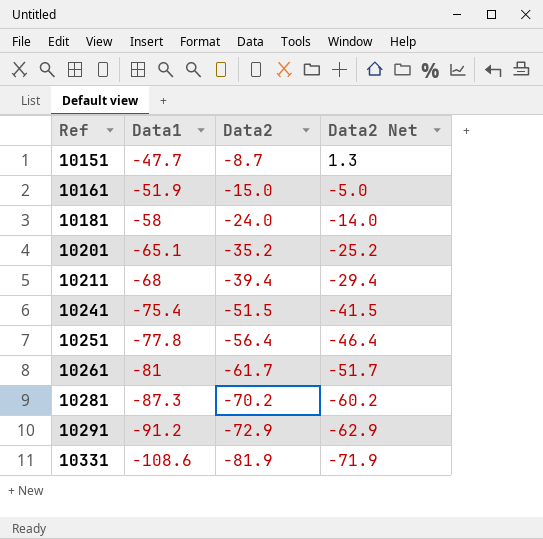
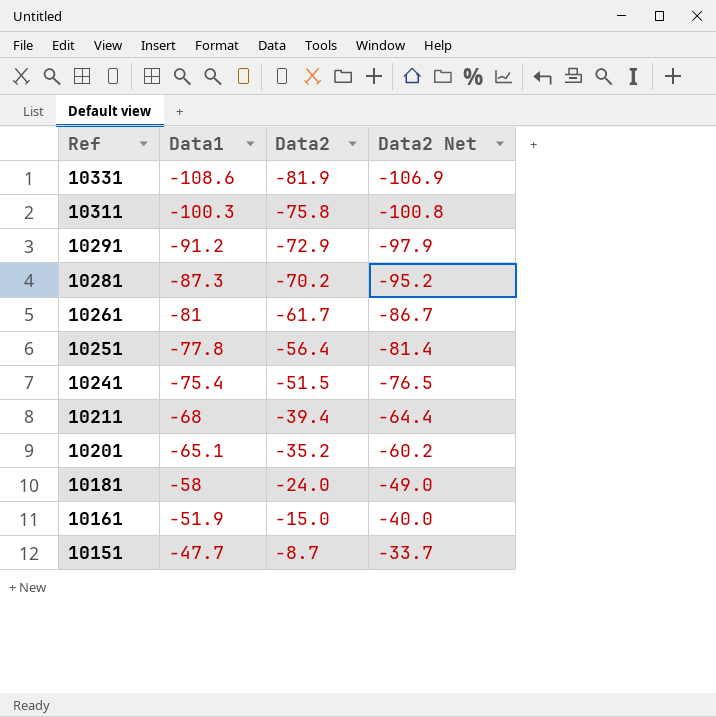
row order: Ref ascending -> Ref descending
column Data2 Net | formula: [Data2] + 10 -> [Data2] - 25
row 10311: none -> -100.3 | -75.8 | -100.8

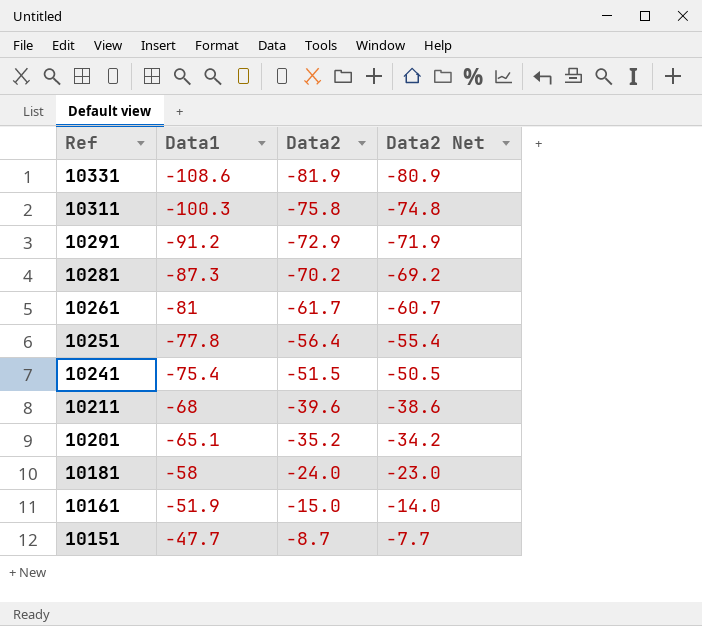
column Data2 Net | formula: [Data2] - 25 -> [Data2] + 1
10211 | Data2: -39.4 -> -39.6

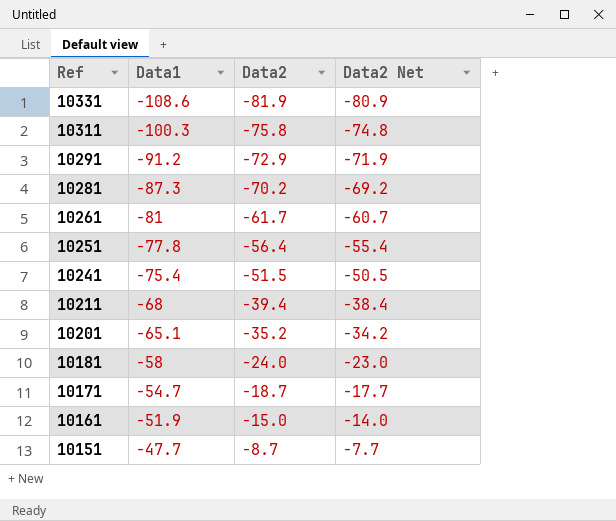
10211 | Data2: -39.6 -> -39.4
10211 | Data2 Net: -38.6 -> -38.4
row 10171: none -> -54.7 | -18.7 | -17.7

